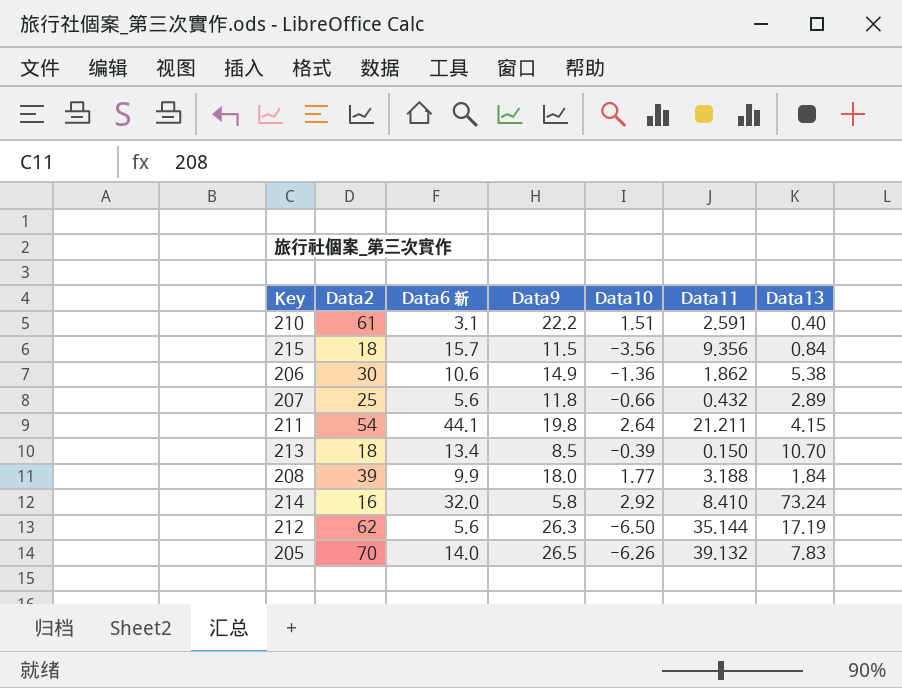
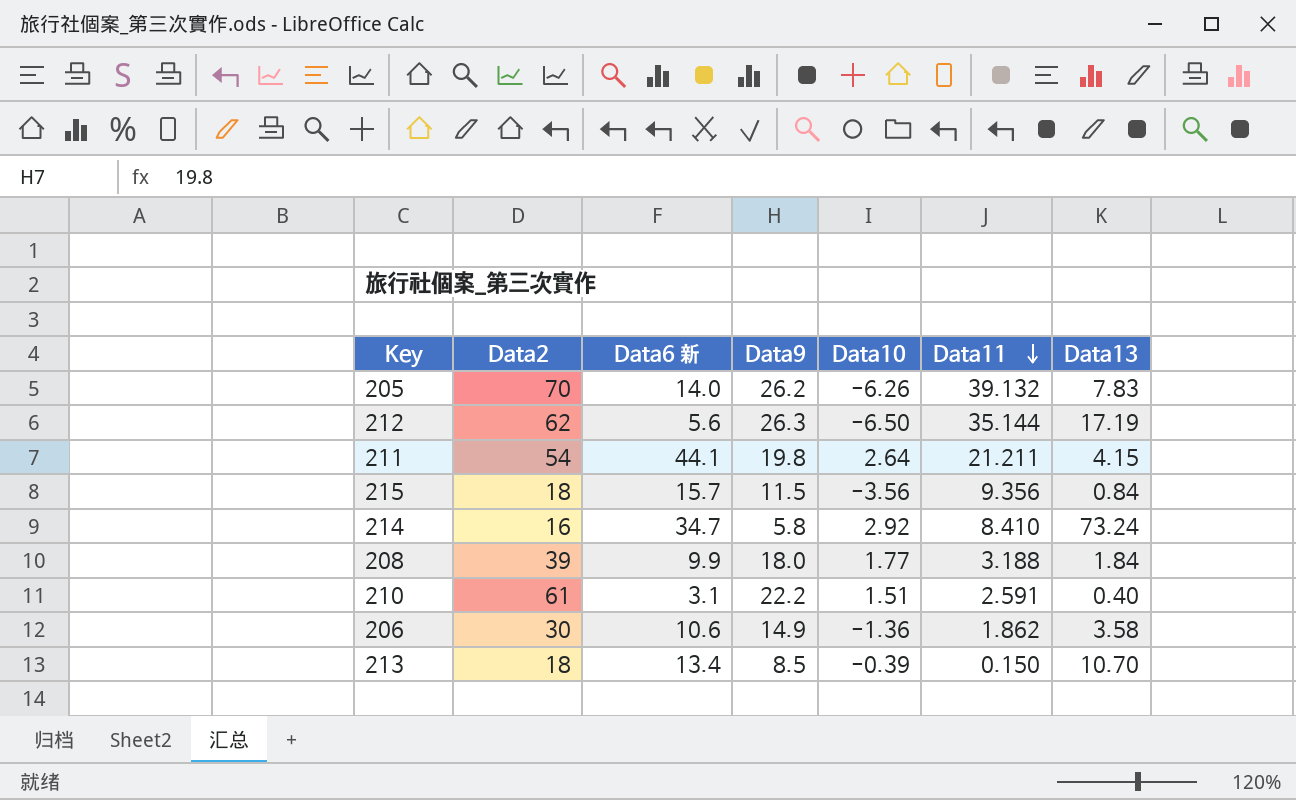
row order: none -> Data11 descending
row 207: 25 | 5.6 | 11.8 | -0.66 | 0.432 | 2.89 -> none
205 | Data9: 26.5 -> 26.2
214 | Data6 新: 32.0 -> 34.7
206 | Data13: 5.38 -> 3.58

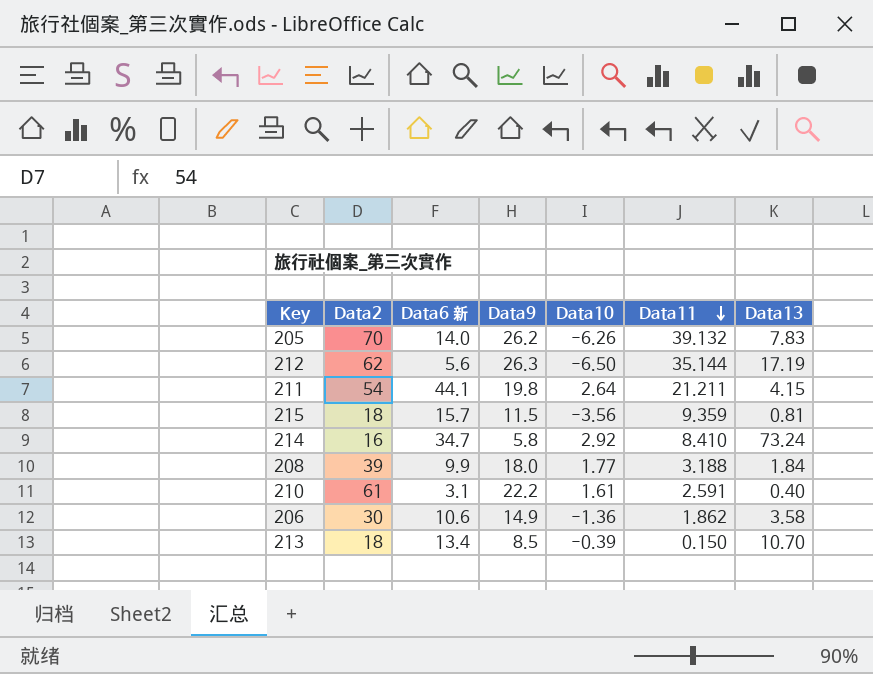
215 | Data11: 9.356 -> 9.359
215 | Data13: 0.84 -> 0.81
210 | Data10: 1.51 -> 1.61

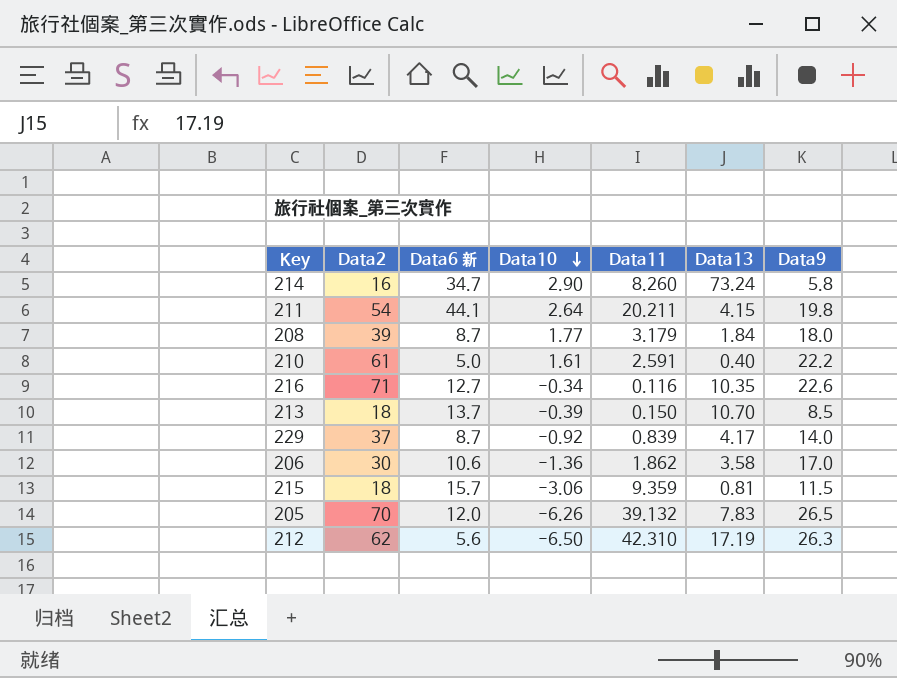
row order: Data11 descending -> Data10 descending
column Data9 | position: 4 -> 7
214 | Data10: 2.92 -> 2.90
214 | Data11: 8.410 -> 8.260
211 | Data11: 21.211 -> 20.211
208 | Data6 新: 9.9 -> 8.7
208 | Data11: 3.188 -> 3.179
210 | Data6 新: 3.1 -> 5.0
row 216: none -> 71 | 12.7 | -0.34 | 0.116 | 10.35 | 22.6
213 | Data6 新: 13.4 -> 13.7
row 229: none -> 37 | 8.7 | -0.92 | 0.839 | 4.17 | 14.0
206 | Data9: 14.9 -> 17.0
215 | Data10: -3.56 -> -3.06
205 | Data6 新: 14.0 -> 12.0
205 | Data9: 26.2 -> 26.5
212 | Data11: 35.144 -> 42.310

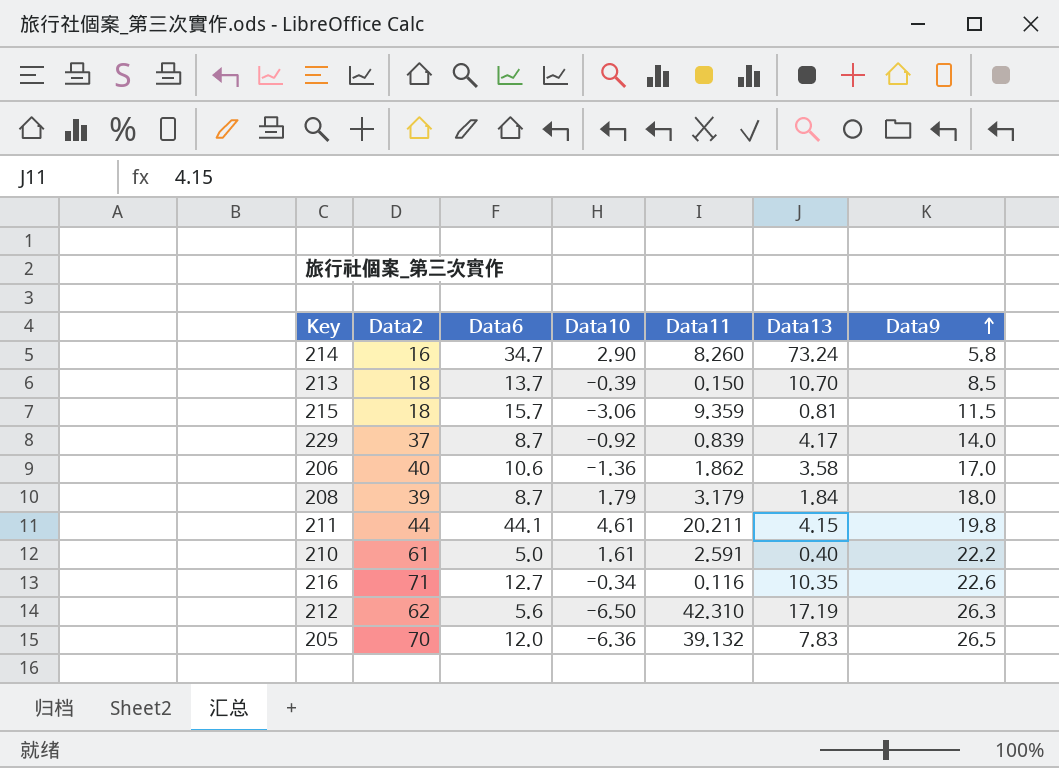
row order: Data10 descending -> Data9 ascending
column name: Data6 新 -> Data6
206 | Data2: 30 -> 40
208 | Data10: 1.77 -> 1.79
211 | Data2: 54 -> 44
211 | Data10: 2.64 -> 4.61
205 | Data10: -6.26 -> -6.36

